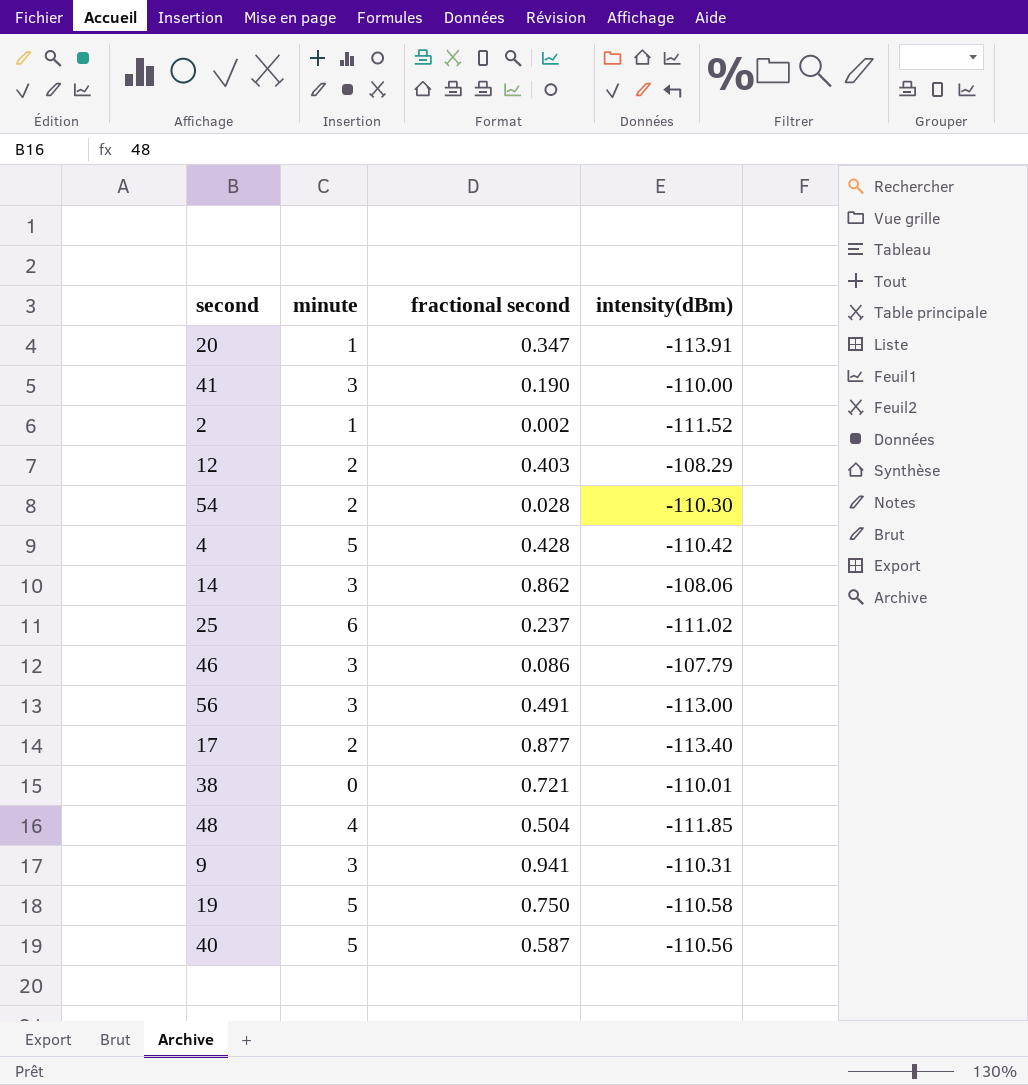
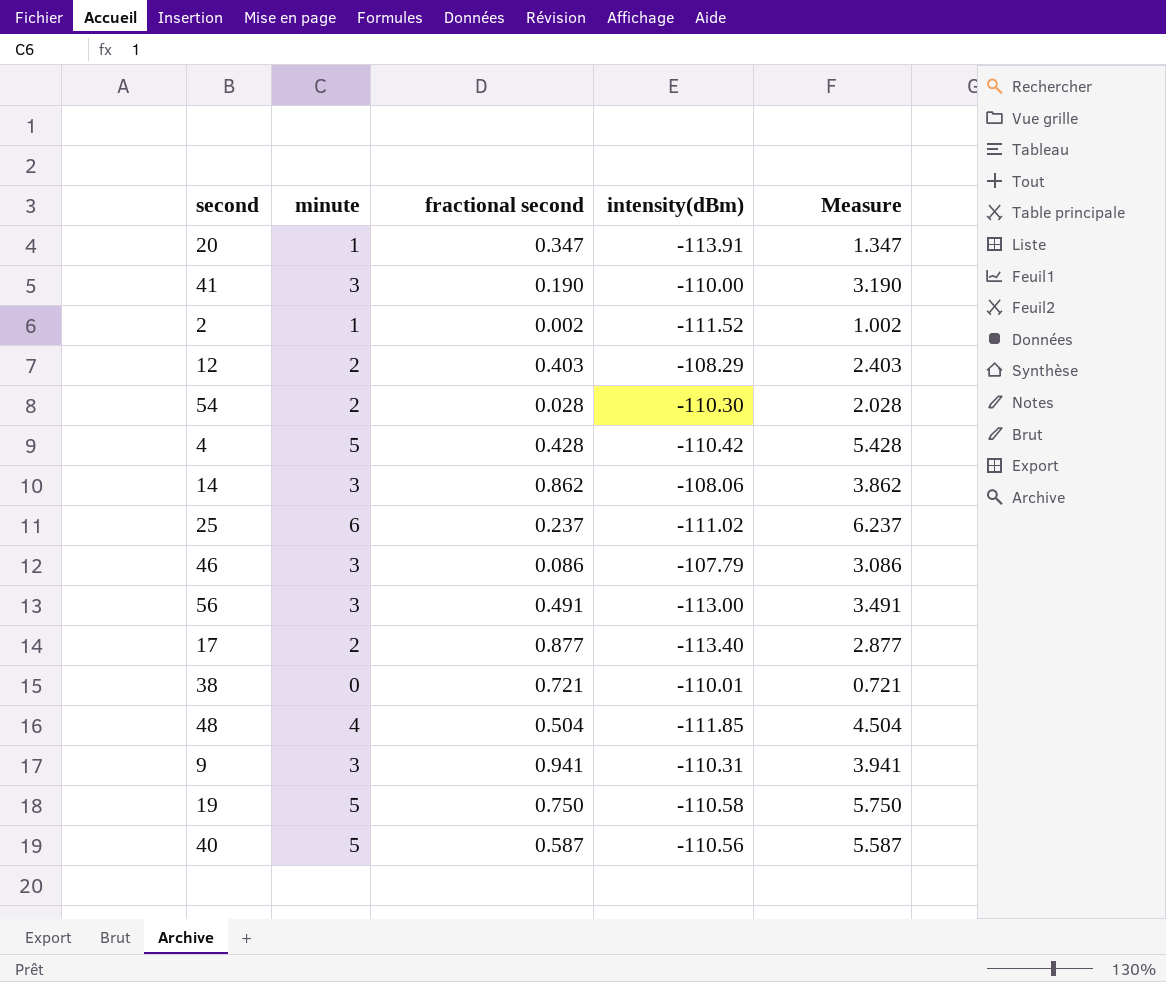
column Measure | formula: none -> [minute] + [fractional second]

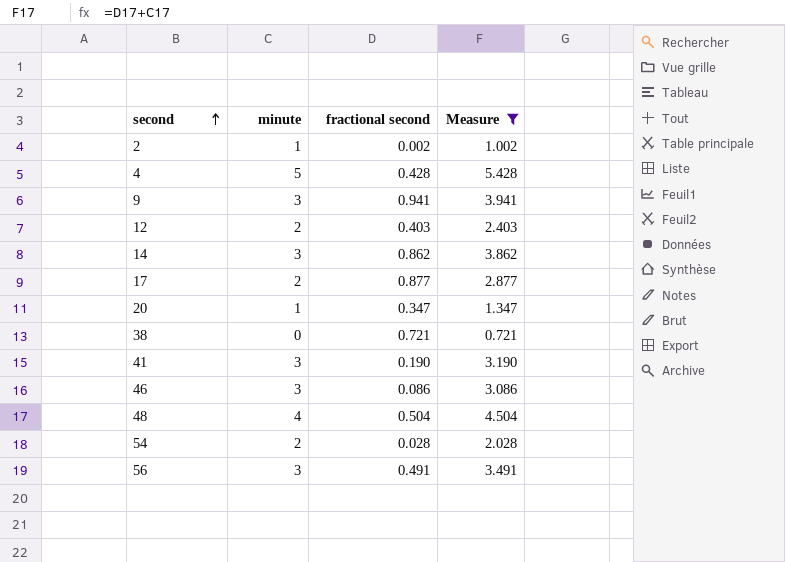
filter: none -> Measure <= 5.428
row order: none -> second ascending
column intensity(dBm) | position: 4 -> none

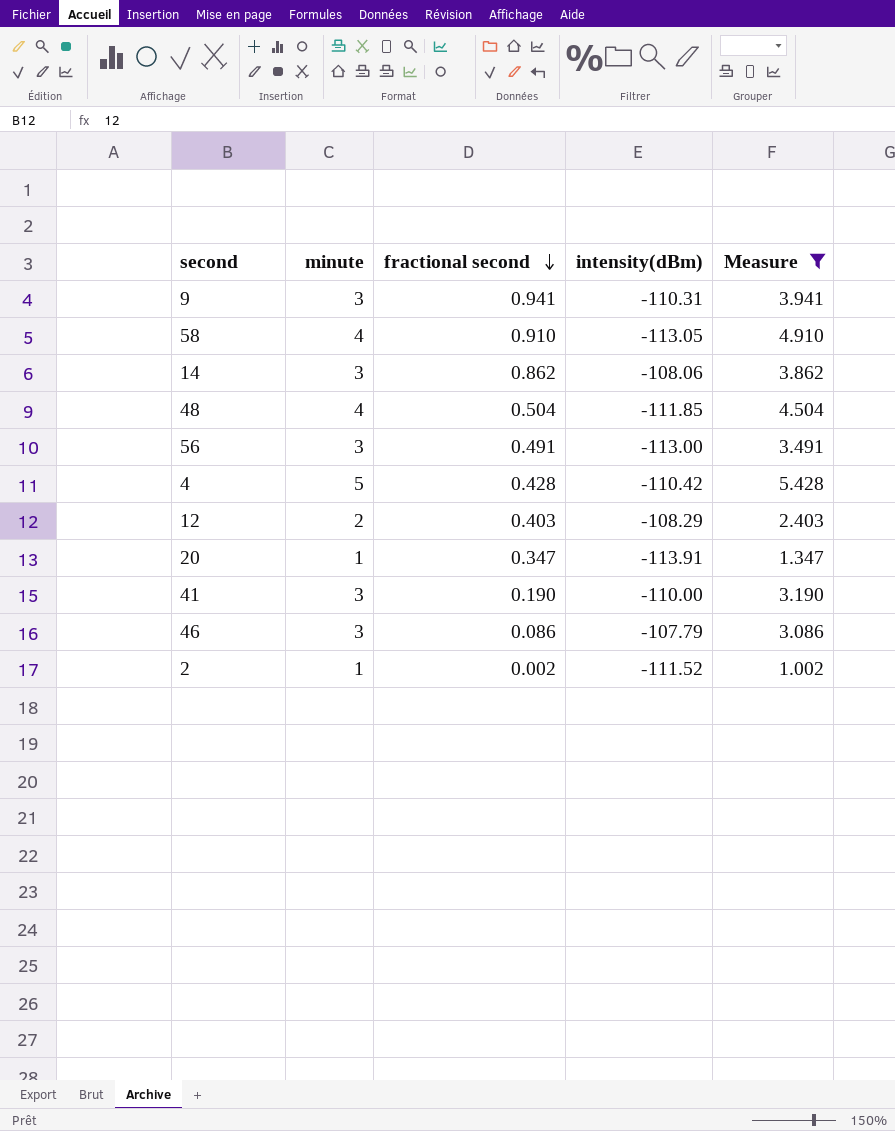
row order: second ascending -> fractional second descending
column intensity(dBm) | position: none -> 4
row 17: 2 | 0.877 | 2.877 -> none
row 38: 0 | 0.721 | 0.721 -> none
row 54: 2 | 0.028 | 2.028 -> none
row 58: none -> 4 | 0.910 | -113.05 | 4.910

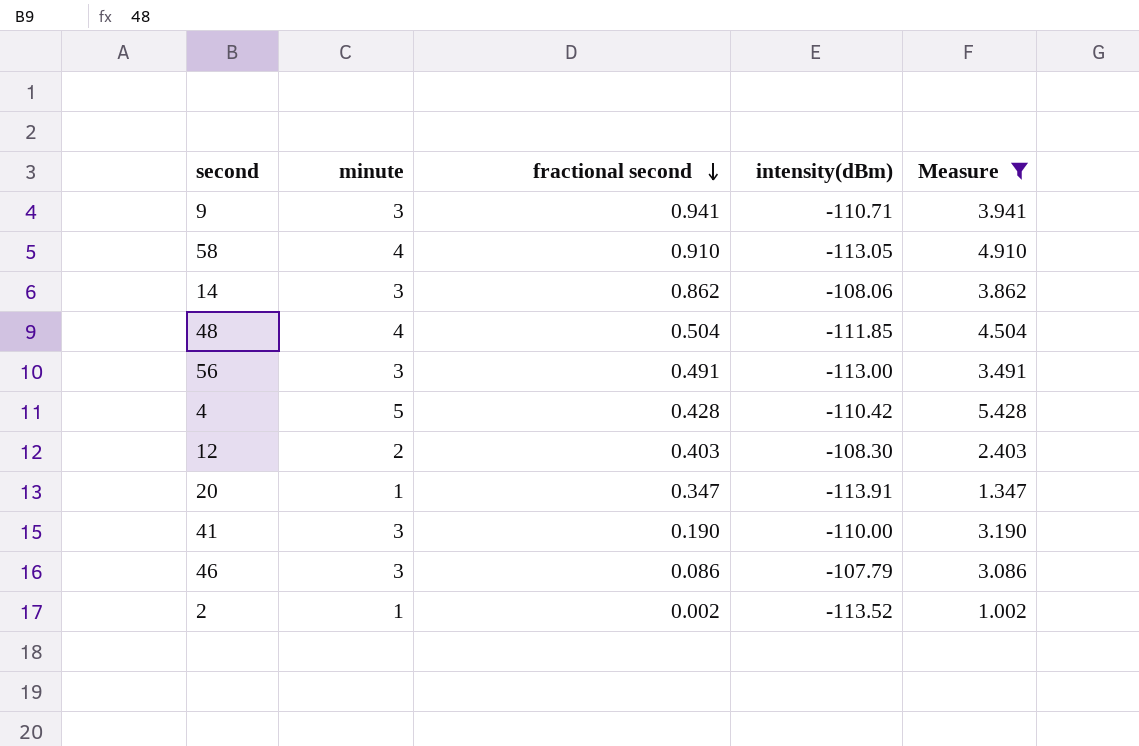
9 | intensity(dBm): -110.31 -> -110.71
12 | intensity(dBm): -108.29 -> -108.30
2 | intensity(dBm): -111.52 -> -113.52

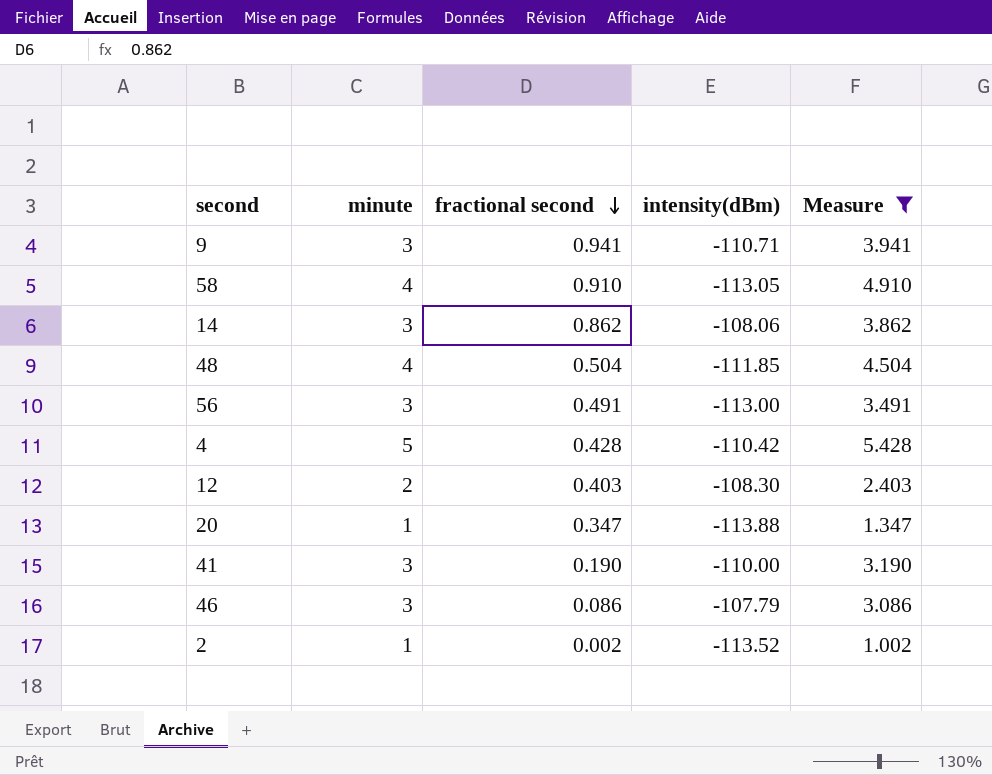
20 | intensity(dBm): -113.91 -> -113.88

